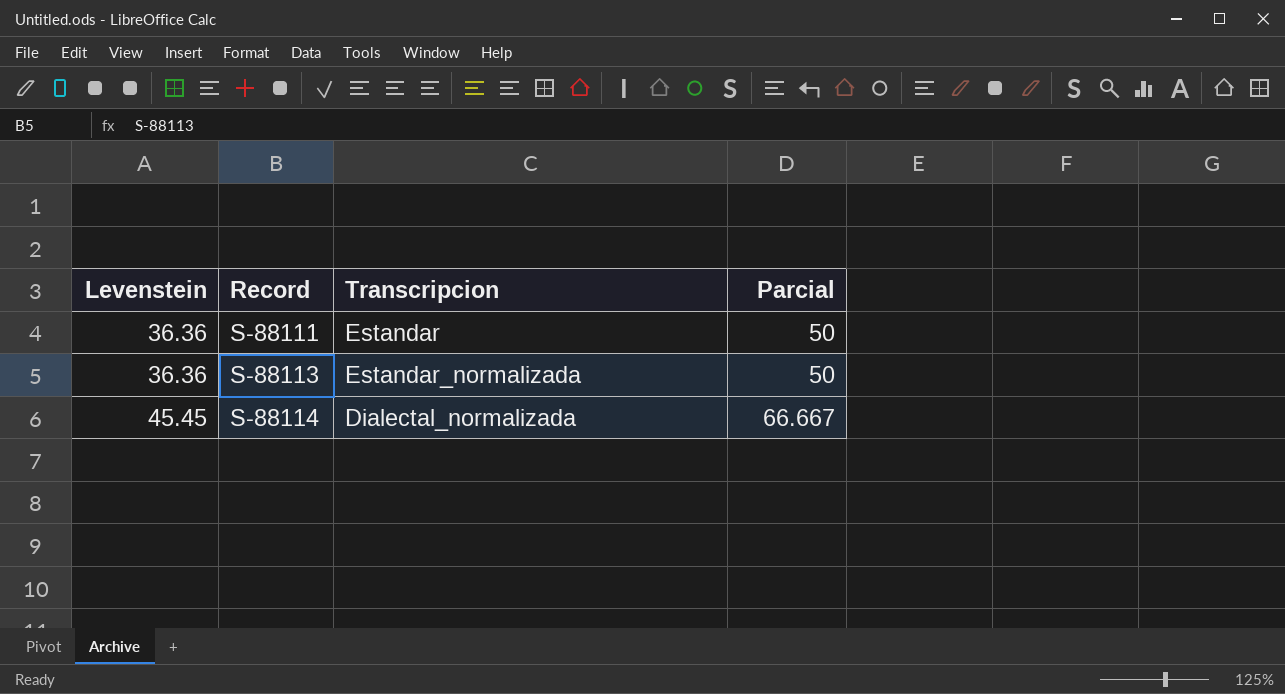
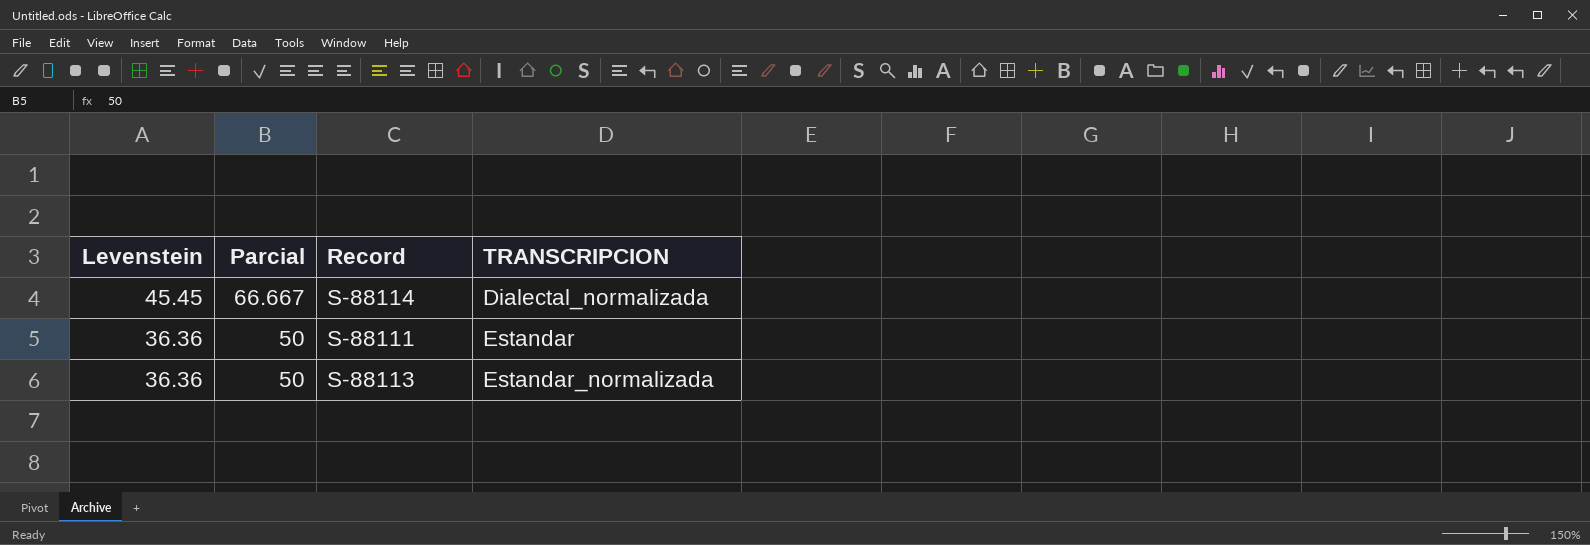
row order: Levenstein ascending -> Levenstein descending
column Parcial | position: 4 -> 2
column name: Transcripcion -> TRANSCRIPCION

